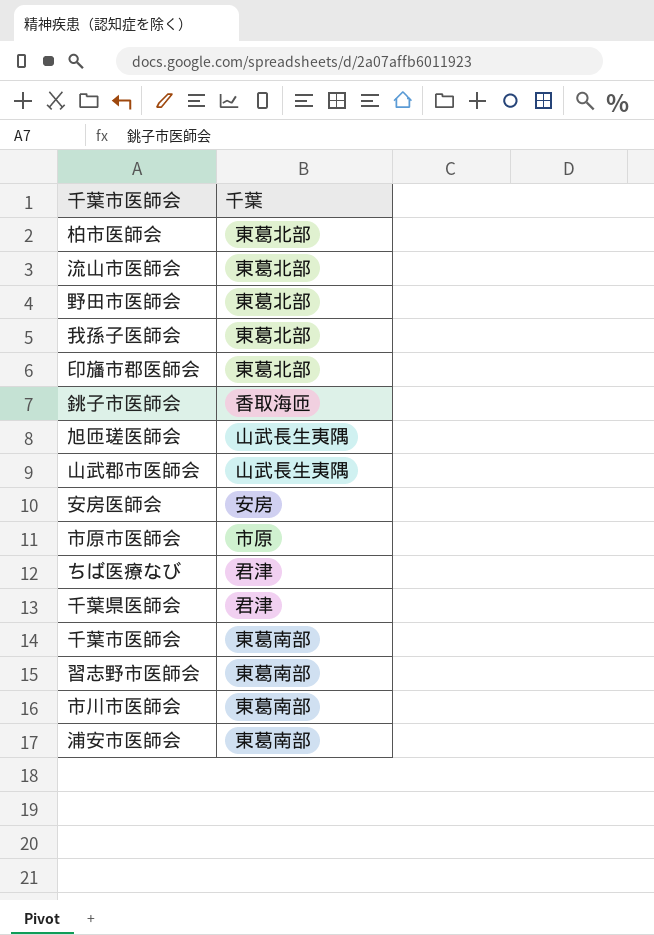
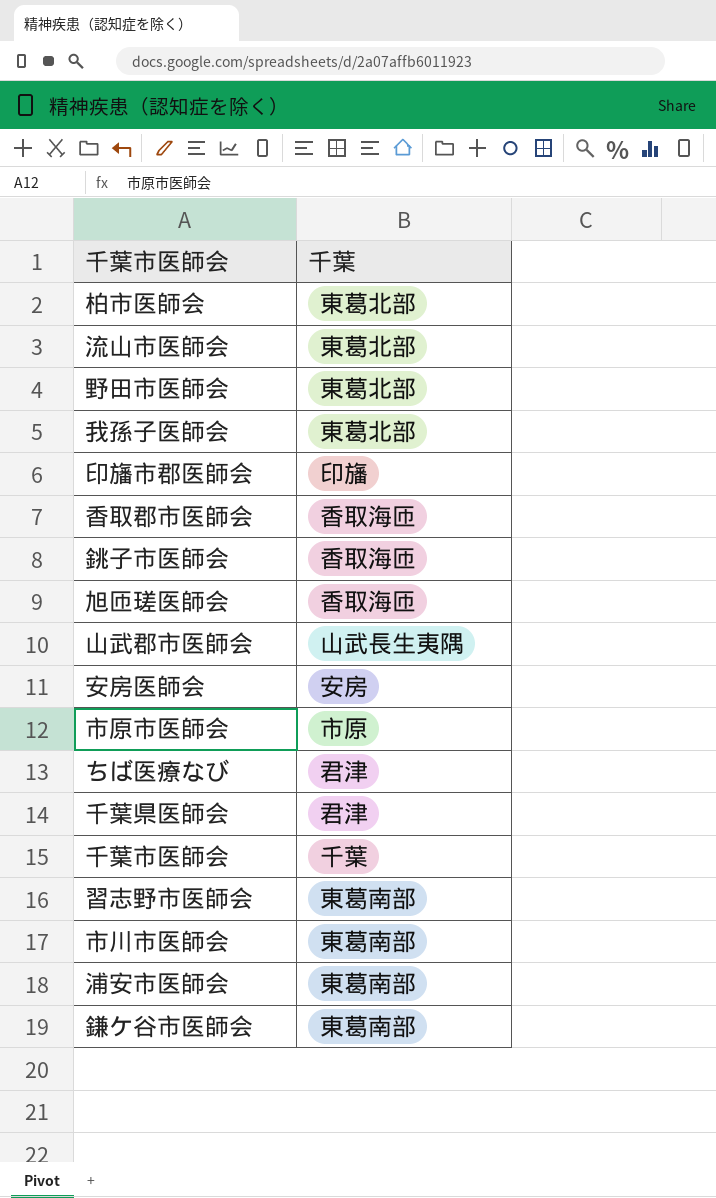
印旛市郡医師会 | 千葉: 東葛北部 -> 印旛
row 香取郡市医師会: none -> 香取海匝
旭匝瑳医師会 | 千葉: 山武長生夷隅 -> 香取海匝
千葉市医師会 | 千葉: 東葛南部 -> 千葉
row 鎌ケ谷市医師会: none -> 東葛南部

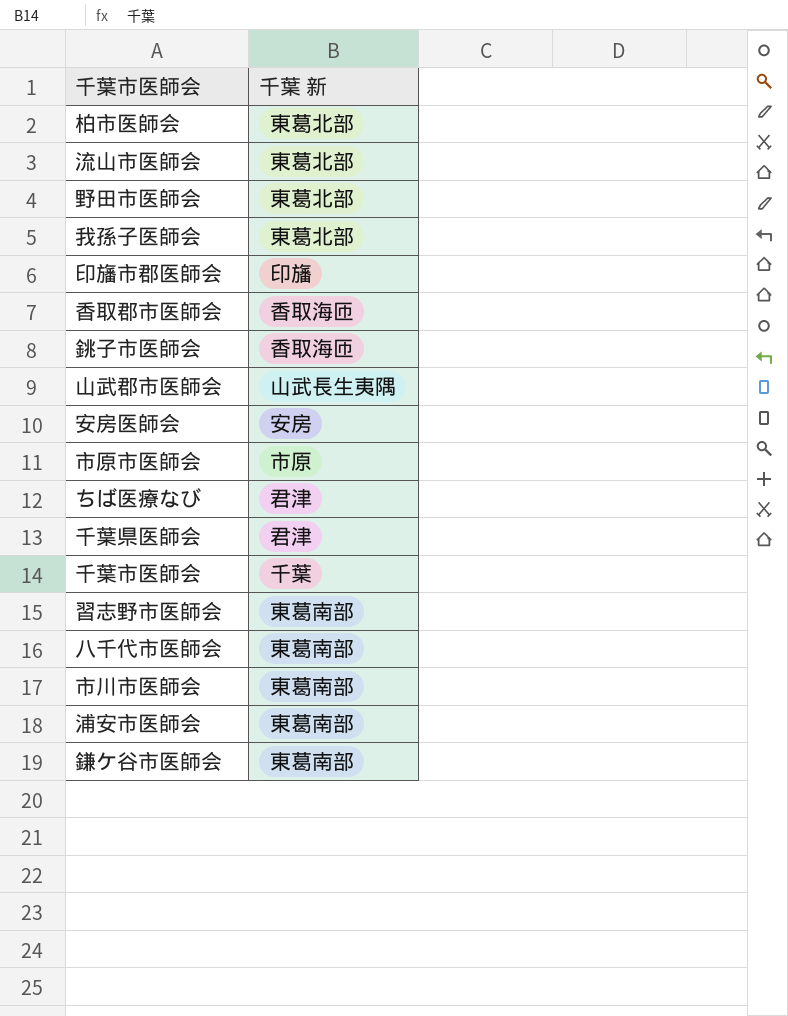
column name: 千葉 -> 千葉 新
row 旭匝瑳医師会: 香取海匝 -> none
row 八千代市医師会: none -> 東葛南部

